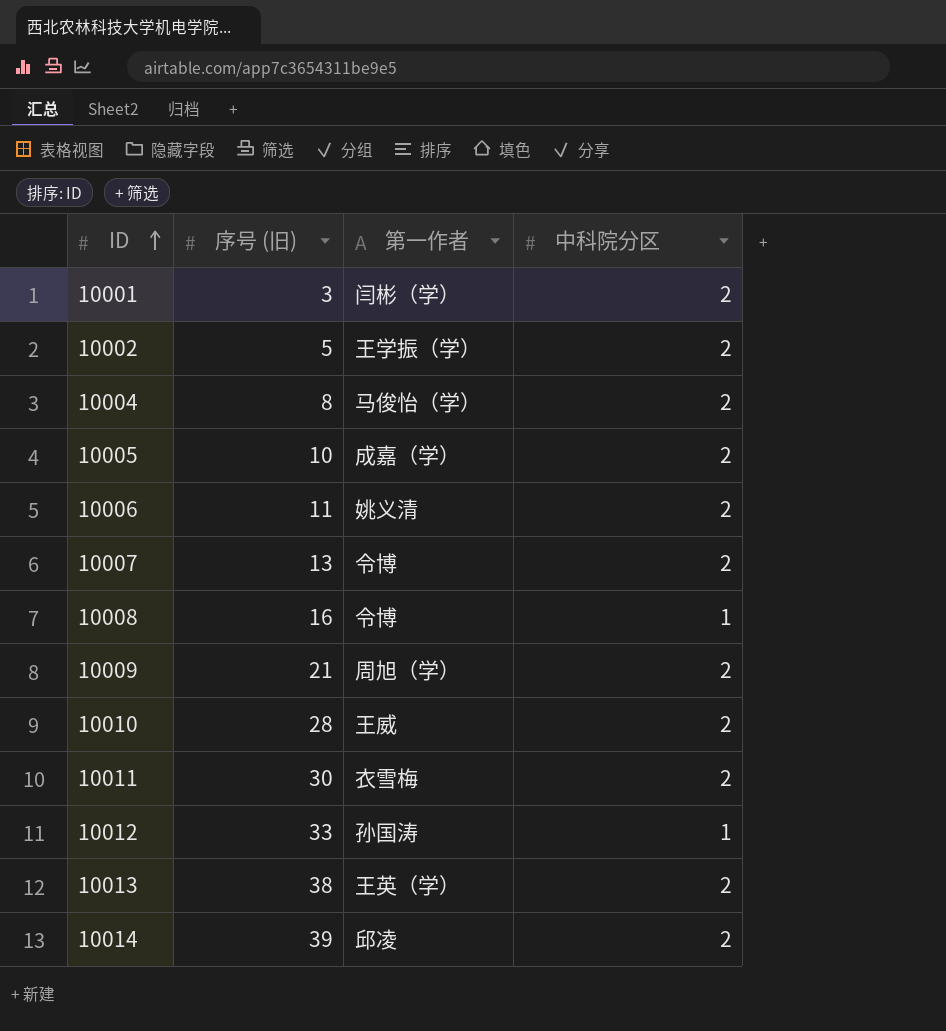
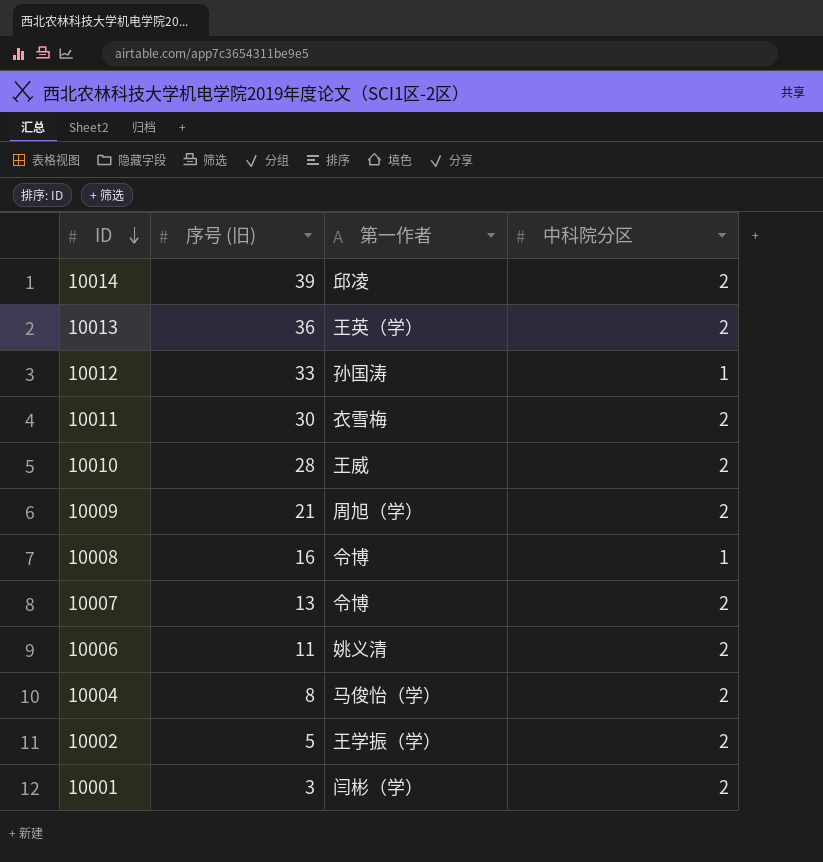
row order: ID ascending -> ID descending
row 10005: 10 | 成嘉（学） | 2 -> none
10013 | 序号 (旧): 38 -> 36

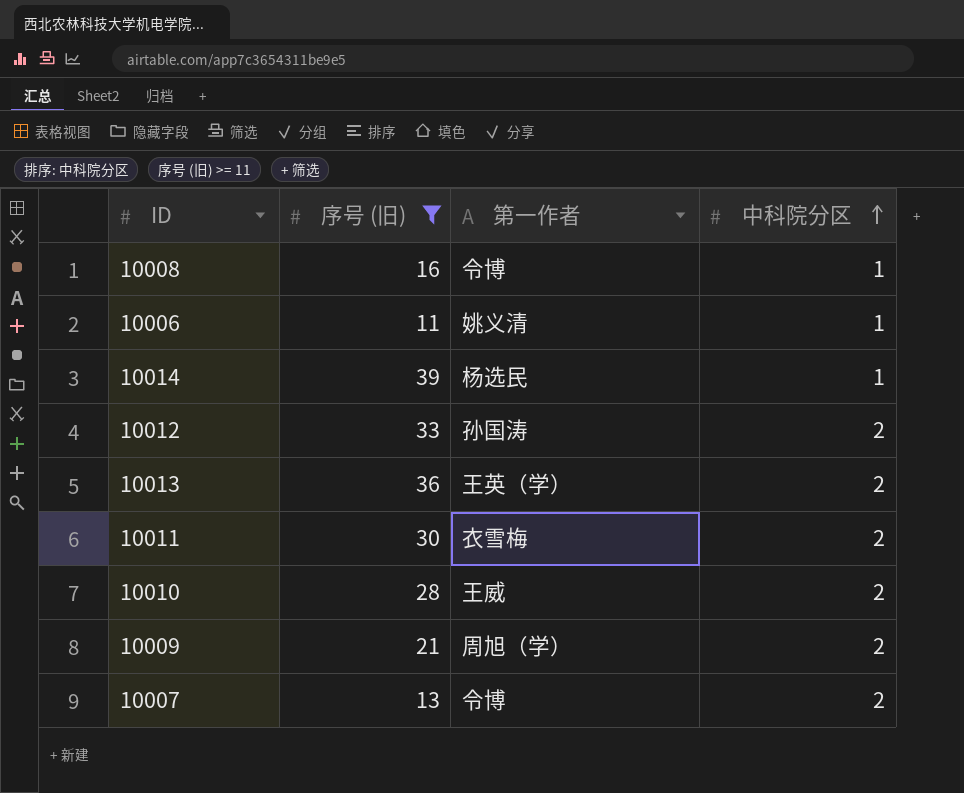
filter: none -> 序号 (旧) >= 11
row order: ID descending -> 中科院分区 ascending
10006 | 中科院分区: 2 -> 1
10014 | 第一作者: 邱凌 -> 杨选民
10014 | 中科院分区: 2 -> 1
10012 | 中科院分区: 1 -> 2

